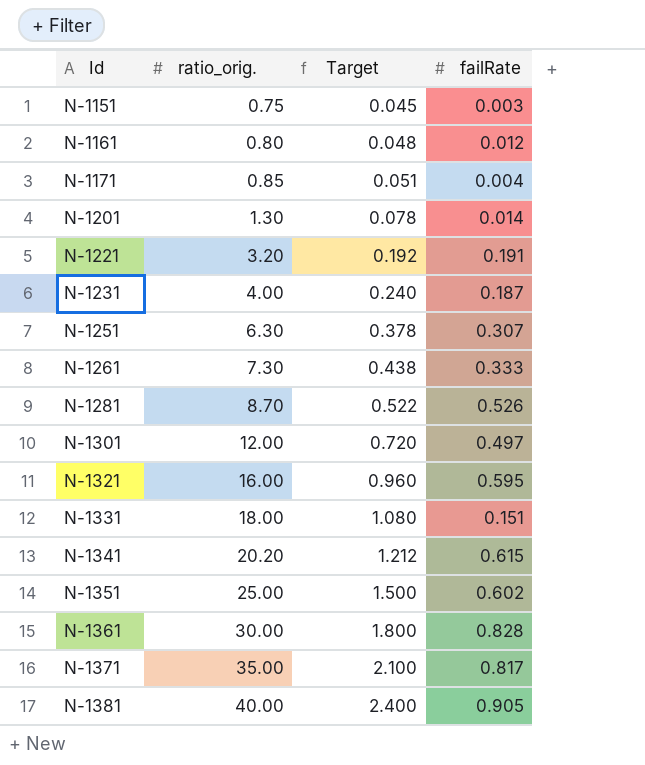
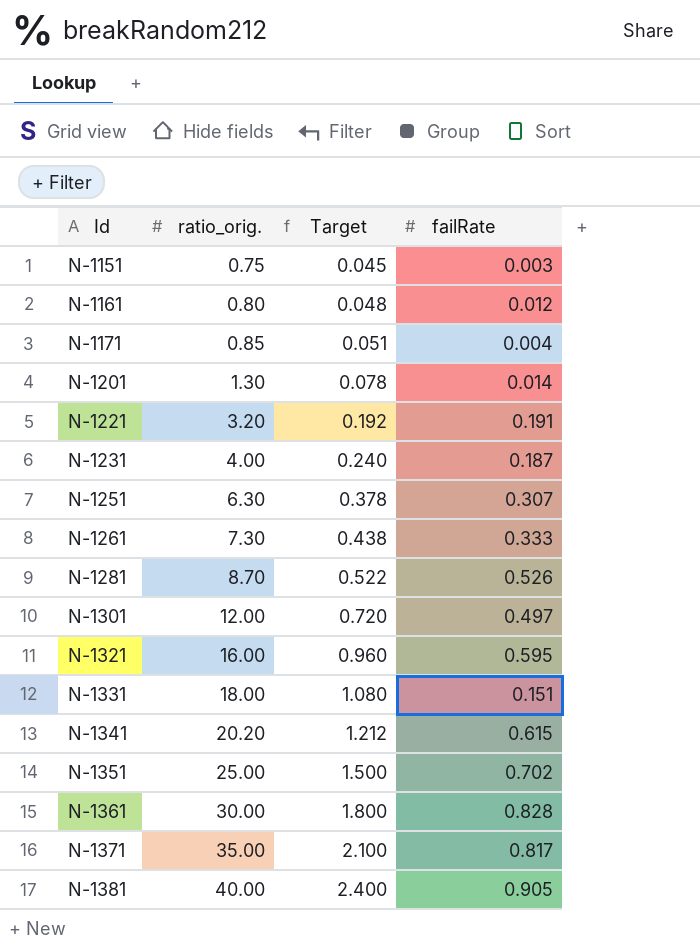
N-1351 | failRate: 0.602 -> 0.702

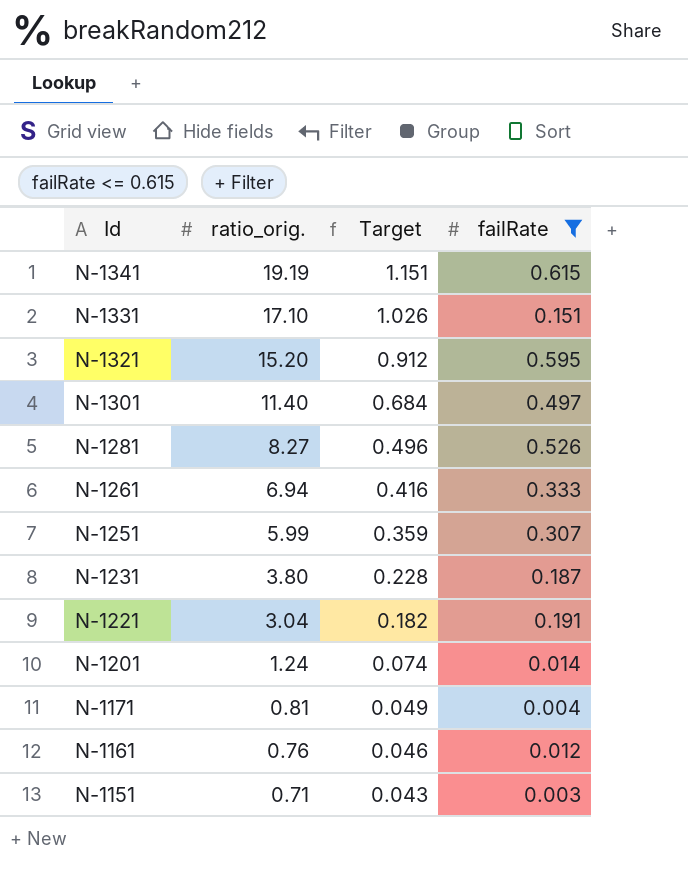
filter: none -> failRate <= 0.615
row order: Id ascending -> Id descending
N-1341 | ratio_orig.: 20.20 -> 19.19
N-1341 | Target: 1.212 -> 1.151
N-1331 | ratio_orig.: 18.00 -> 17.10
N-1331 | Target: 1.080 -> 1.026
N-1321 | ratio_orig.: 16.00 -> 15.20
N-1321 | Target: 0.960 -> 0.912
N-1301 | ratio_orig.: 12.00 -> 11.40
N-1301 | Target: 0.720 -> 0.684
N-1281 | ratio_orig.: 8.70 -> 8.27
N-1281 | Target: 0.522 -> 0.496
N-1261 | ratio_orig.: 7.30 -> 6.94
N-1261 | Target: 0.438 -> 0.416
N-1251 | ratio_orig.: 6.30 -> 5.99
N-1251 | Target: 0.378 -> 0.359
N-1231 | ratio_orig.: 4.00 -> 3.80
N-1231 | Target: 0.240 -> 0.228
N-1221 | ratio_orig.: 3.20 -> 3.04
N-1221 | Target: 0.192 -> 0.182
N-1201 | ratio_orig.: 1.30 -> 1.24
N-1201 | Target: 0.078 -> 0.074
N-1171 | ratio_orig.: 0.85 -> 0.81
N-1171 | Target: 0.051 -> 0.049
N-1161 | ratio_orig.: 0.80 -> 0.76
N-1161 | Target: 0.048 -> 0.046
N-1151 | ratio_orig.: 0.75 -> 0.71
N-1151 | Target: 0.045 -> 0.043

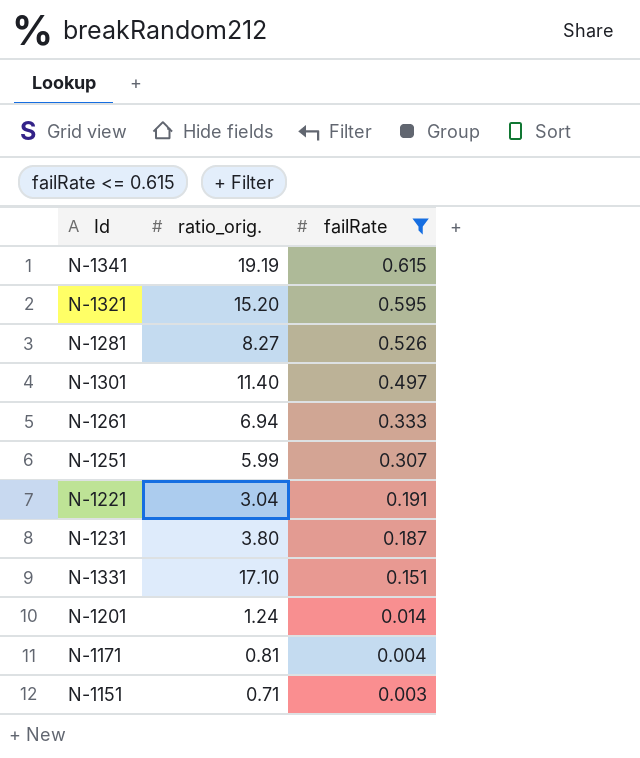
row order: Id descending -> failRate descending
column Target | formula: [ratio_orig.] * 0.06 -> none
row N-1161: 0.76 | 0.046 | 0.012 -> none

